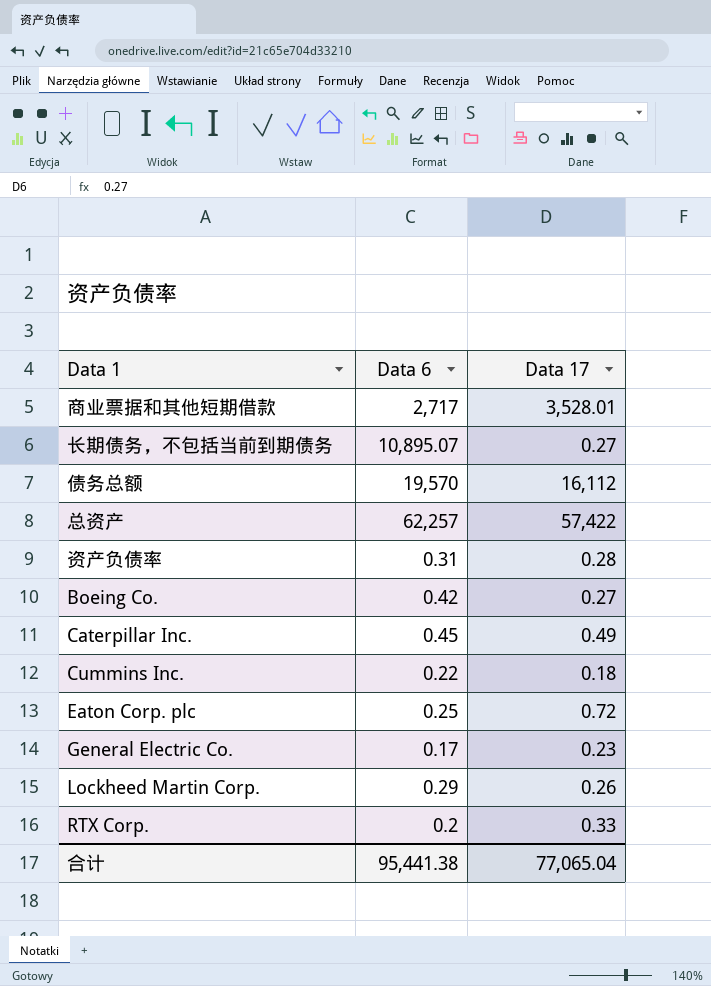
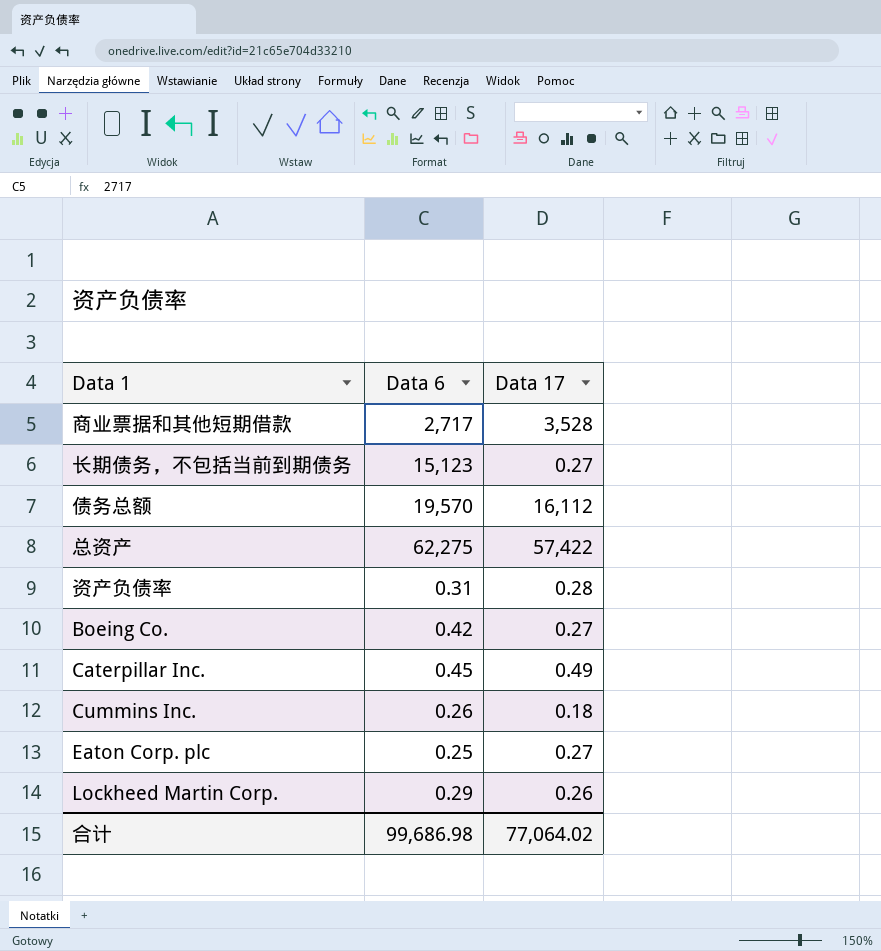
row General Electric Co.: 0.17 | 0.23 -> none
row RTX Corp.: 0.2 | 0.33 -> none
商业票据和其他短期借款 | Data 17: 3,528.01 -> 3,528
长期债务，不包括当前到期债务 | Data 6: 10,895.07 -> 15,123
总资产 | Data 6: 62,257 -> 62,275
Cummins Inc. | Data 6: 0.22 -> 0.26
Eaton Corp. plc | Data 17: 0.72 -> 0.27
合计 | Data 6: 95,441.38 -> 99,686.98
合计 | Data 17: 77,065.04 -> 77,064.02

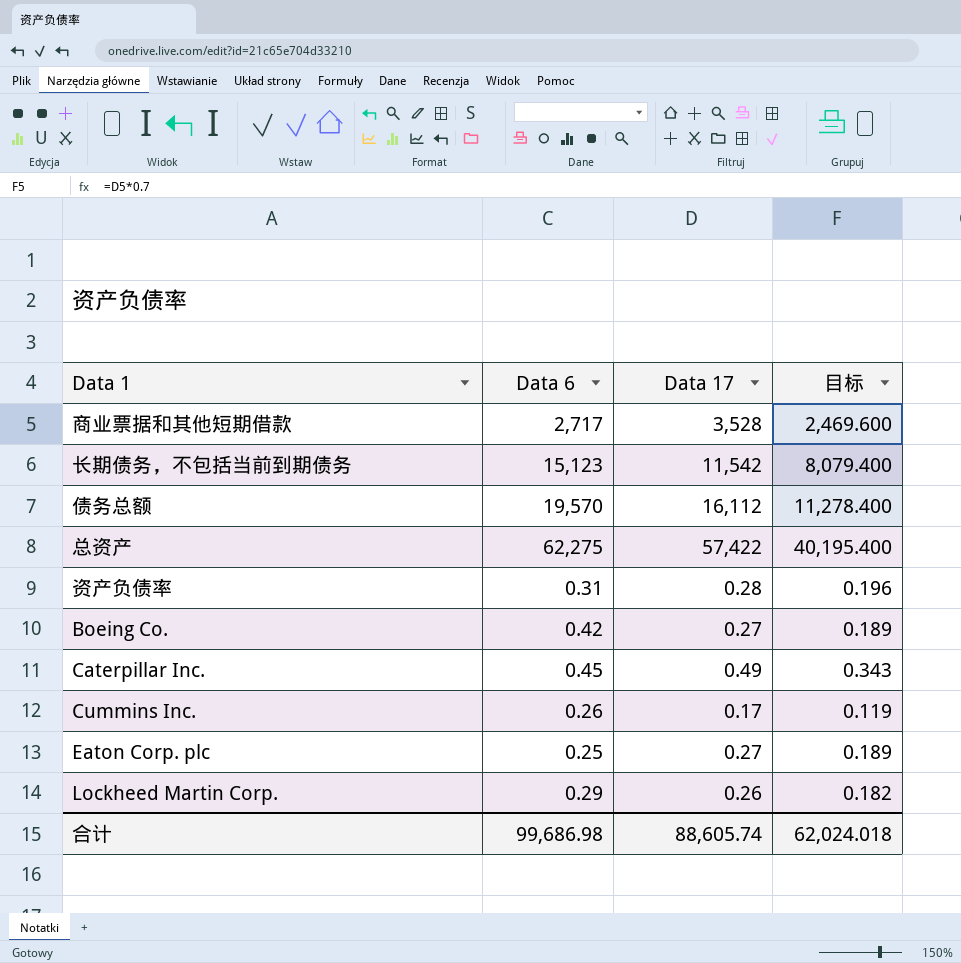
column 目标 | formula: none -> [Data 17] * 0.7
长期债务，不包括当前到期债务 | Data 17: 0.27 -> 11,542
Cummins Inc. | Data 17: 0.18 -> 0.17
合计 | Data 17: 77,064.02 -> 88,605.74

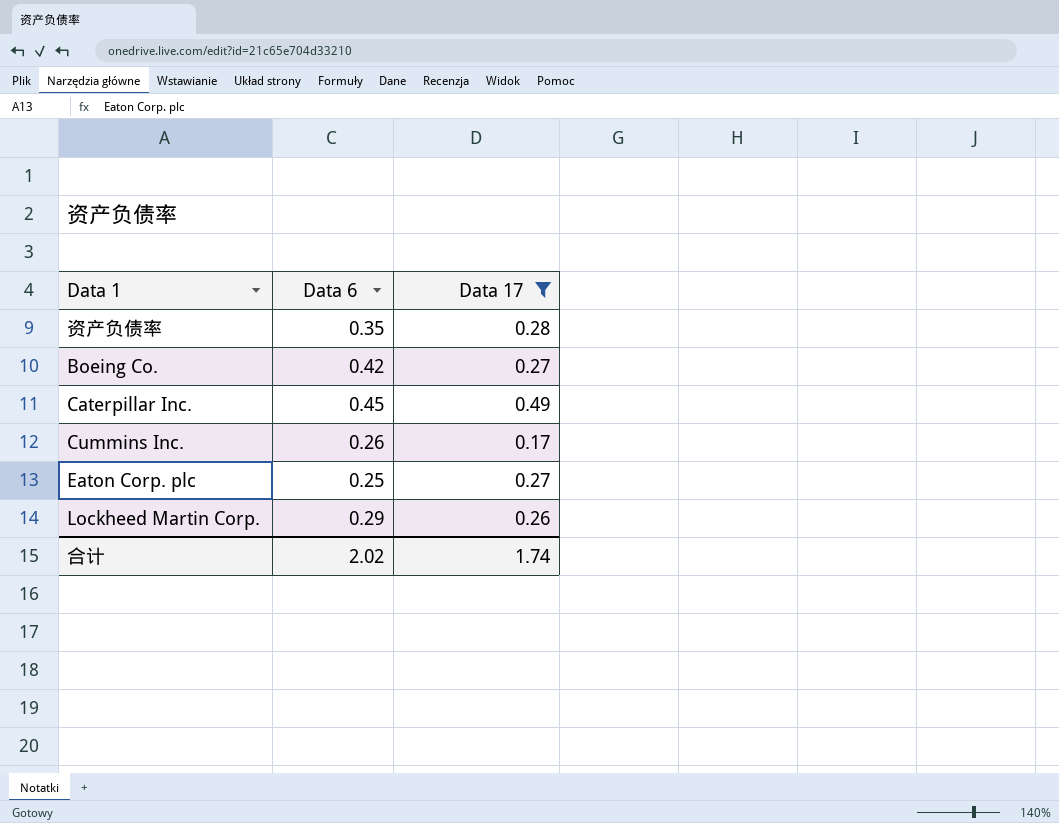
filter: none -> Data 17 <= 0.49
column 目标 | formula: [Data 17] * 0.7 -> none
资产负债率 | Data 6: 0.31 -> 0.35
合计 | Data 6: 99,686.98 -> 2.02
合计 | Data 17: 88,605.74 -> 1.74

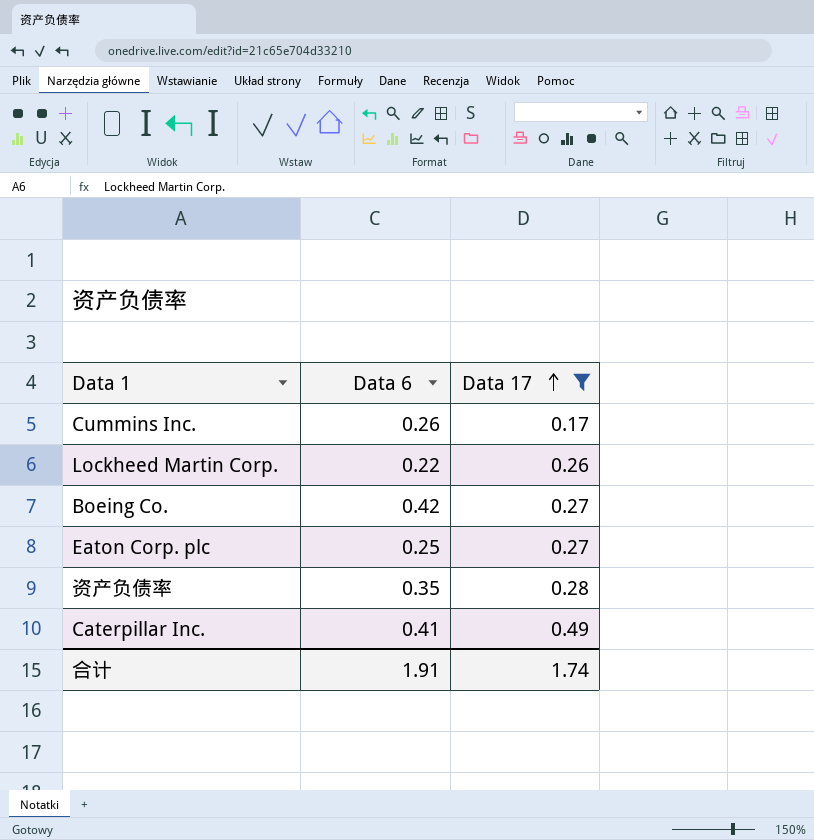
row order: none -> Data 17 ascending
Lockheed Martin Corp. | Data 6: 0.29 -> 0.22
Caterpillar Inc. | Data 6: 0.45 -> 0.41
合计 | Data 6: 2.02 -> 1.91

